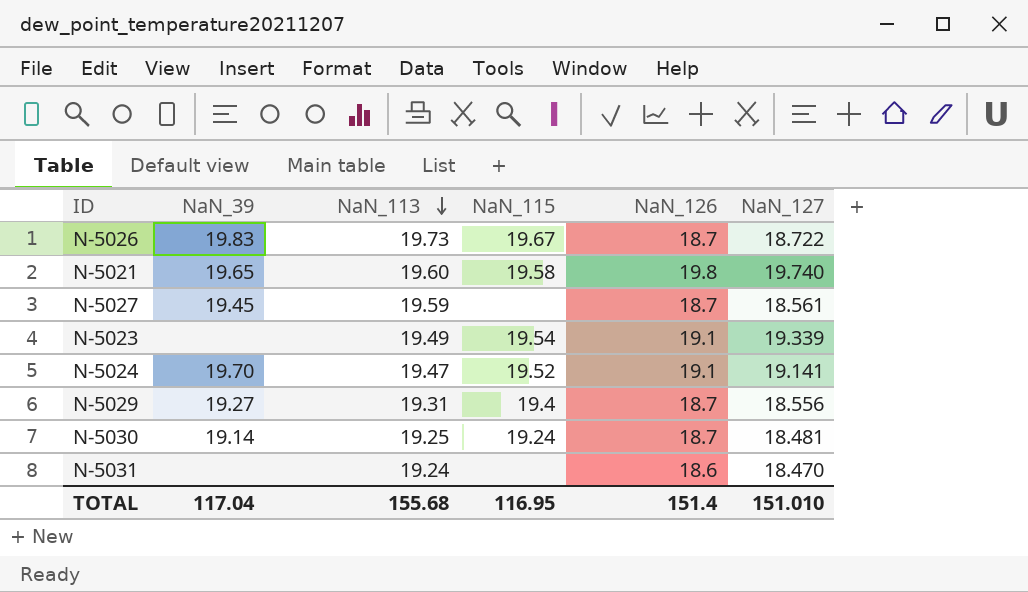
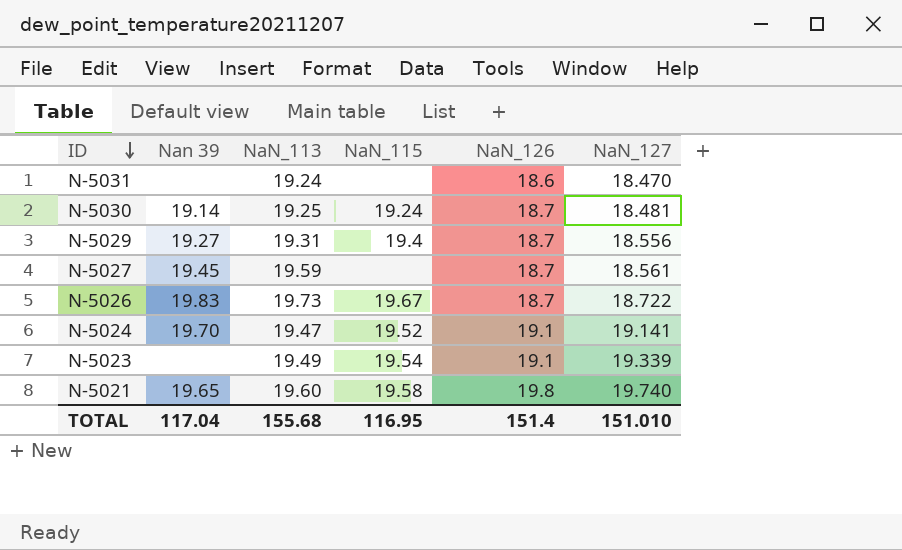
row order: NaN_113 descending -> ID descending
column name: NaN_39 -> Nan 39

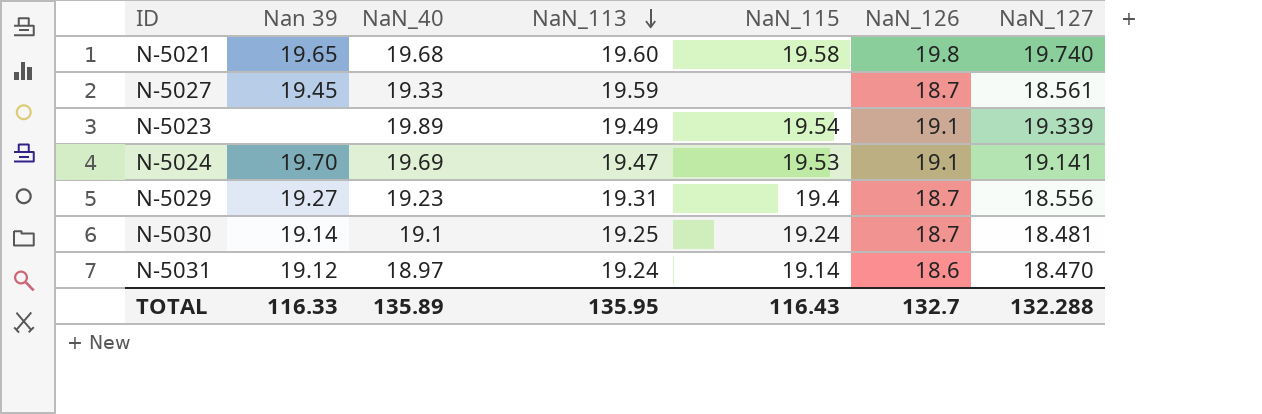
row order: ID descending -> NaN_113 descending
column NaN_40 | position: none -> 3
row N-5026: 19.83 | 19.73 | 19.67 | 18.7 | 18.722 -> none
N-5024 | NaN_115: 19.52 -> 19.53
N-5031 | Nan 39: none -> 19.12
N-5031 | NaN_115: none -> 19.14
TOTAL | Nan 39: 117.04 -> 116.33
TOTAL | NaN_113: 155.68 -> 135.95
TOTAL | NaN_115: 116.95 -> 116.43
TOTAL | NaN_126: 151.4 -> 132.7
TOTAL | NaN_127: 151.010 -> 132.288

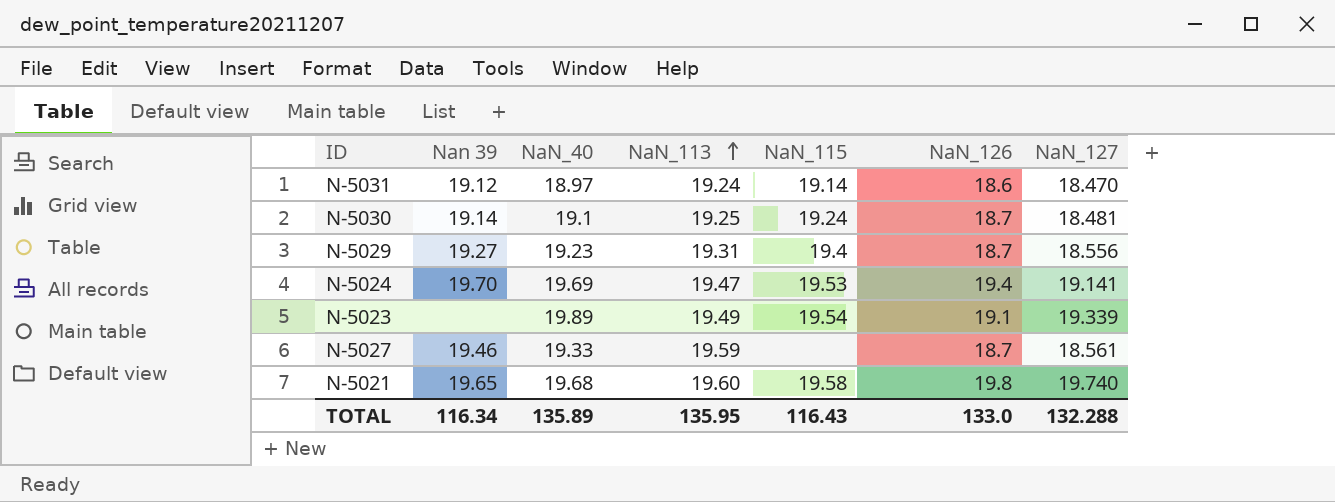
row order: NaN_113 descending -> NaN_113 ascending
N-5024 | NaN_126: 19.1 -> 19.4
N-5027 | Nan 39: 19.45 -> 19.46
TOTAL | Nan 39: 116.33 -> 116.34
TOTAL | NaN_126: 132.7 -> 133.0

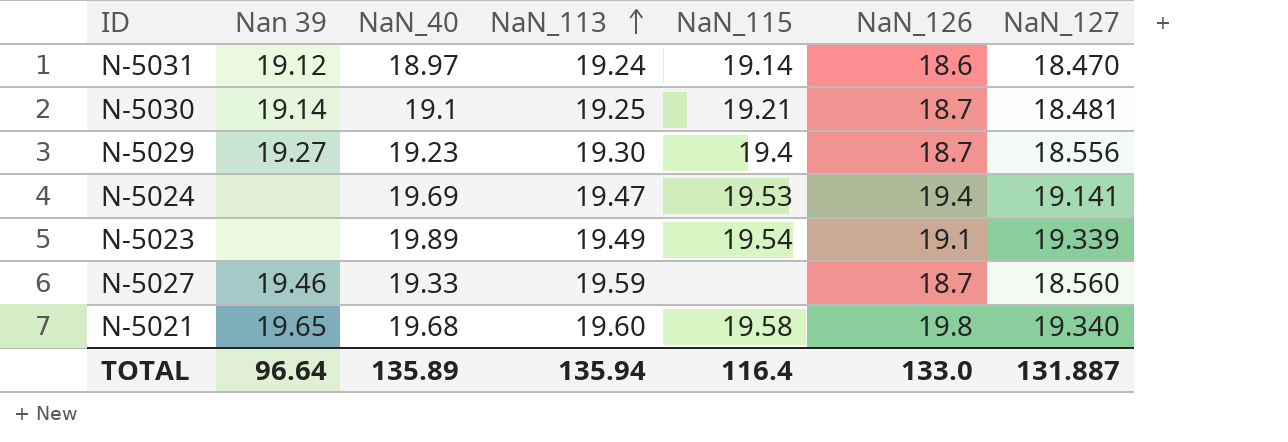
N-5030 | NaN_115: 19.24 -> 19.21
N-5029 | NaN_113: 19.31 -> 19.30
N-5024 | Nan 39: 19.70 -> none
N-5027 | NaN_127: 18.561 -> 18.560
N-5021 | NaN_127: 19.740 -> 19.340
TOTAL | Nan 39: 116.34 -> 96.64
TOTAL | NaN_113: 135.95 -> 135.94
TOTAL | NaN_115: 116.43 -> 116.4
TOTAL | NaN_127: 132.288 -> 131.887

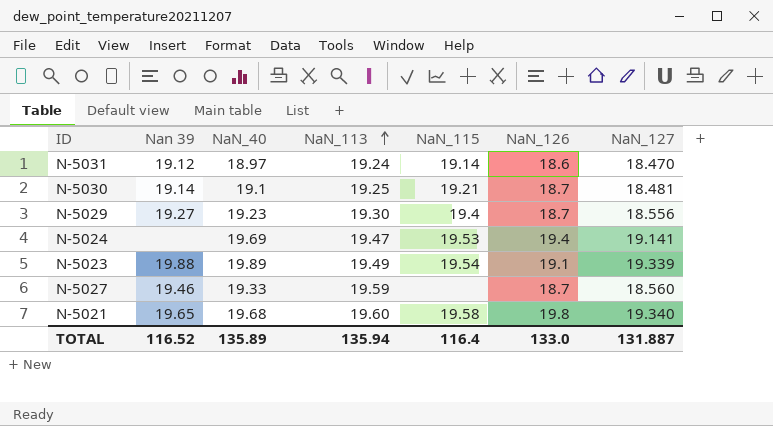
N-5023 | Nan 39: none -> 19.88
TOTAL | Nan 39: 96.64 -> 116.52

